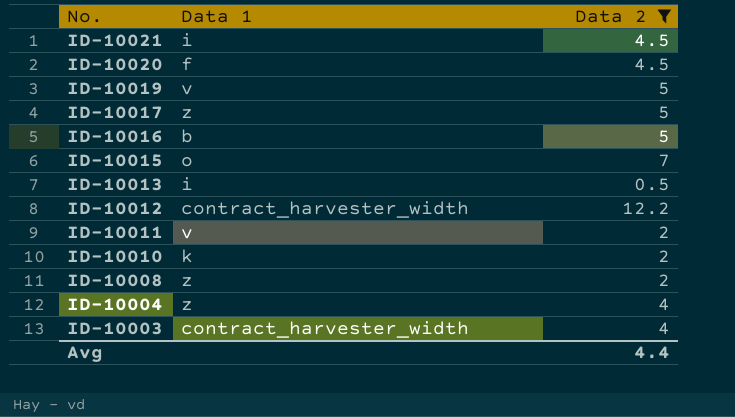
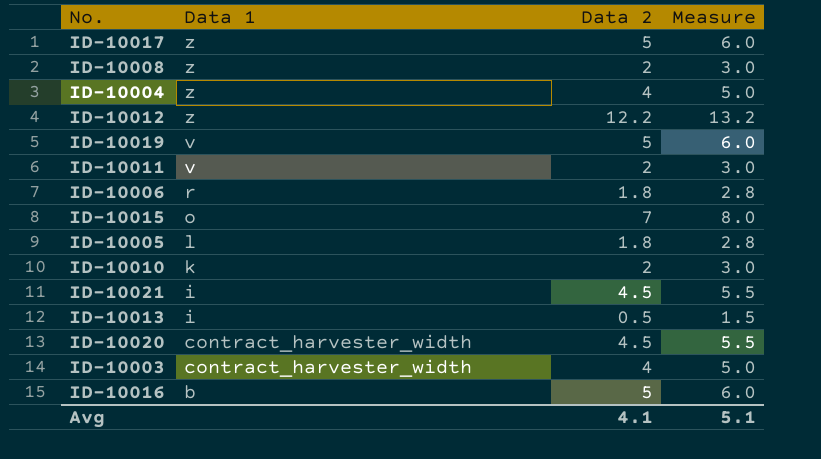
filter: Data 2 != 1.8 -> none
row order: No. descending -> Data 1 descending
column Measure | formula: none -> [Data 2] + 1
ID-10012 | Data 1: contract_harvester_width -> z
ID-10020 | Data 1: f -> contract_harvester_width
Avg | Data 2: 4.4 -> 4.1

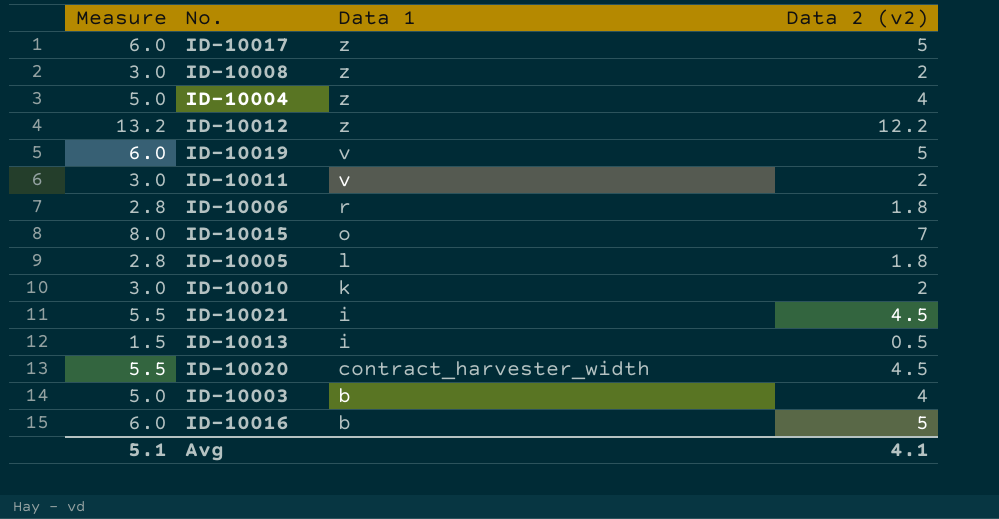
column Measure | position: 4 -> 1
column name: Data 2 -> Data 2 (v2)
ID-10003 | Data 1: contract_harvester_width -> b

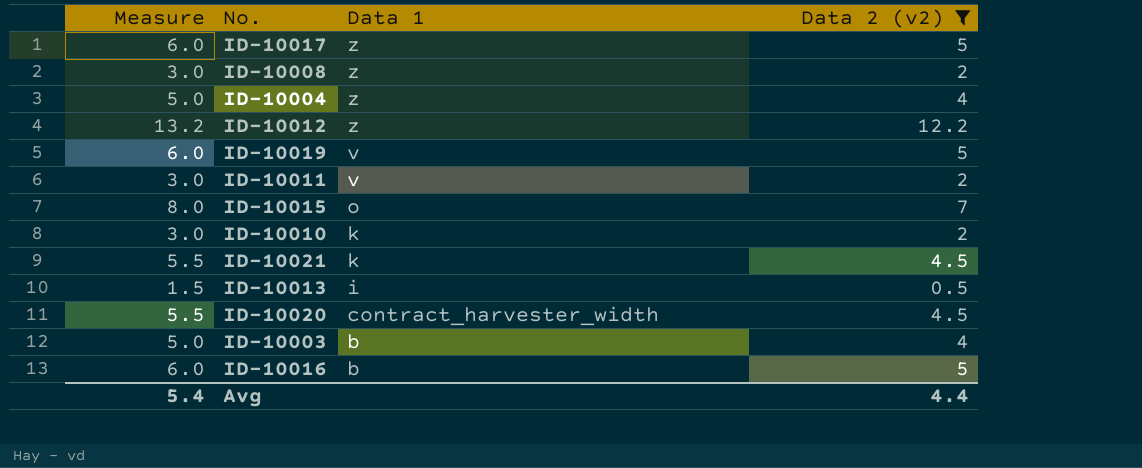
filter: none -> Data 2 (v2) != 1.8
ID-10021 | Data 1: i -> k
Avg | Measure: 5.1 -> 5.4
Avg | Data 2 (v2): 4.1 -> 4.4

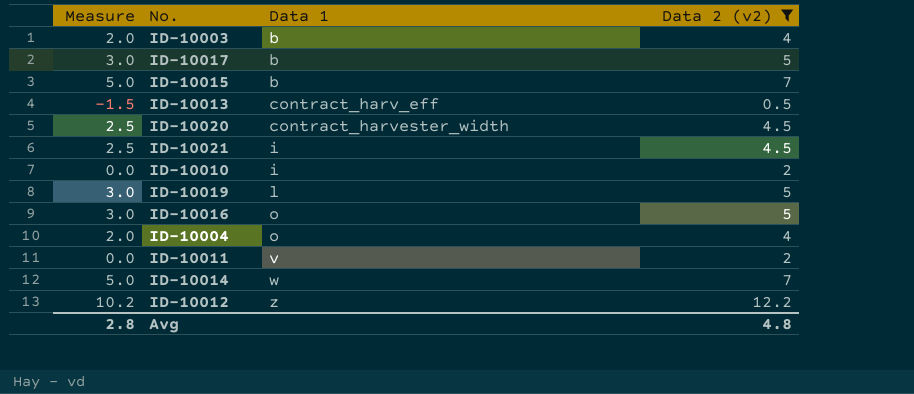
row order: Data 1 descending -> Data 1 ascending
column Measure | formula: [Data 2 (v2)] + 1 -> [Data 2 (v2)] - 2
row ID-10008: 3.0 | z | 2 -> none
ID-10017 | Data 1: z -> b
ID-10015 | Data 1: o -> b
ID-10013 | Data 1: i -> contract_harv_eff
ID-10021 | Data 1: k -> i
ID-10010 | Data 1: k -> i
ID-10019 | Data 1: v -> l
ID-10016 | Data 1: b -> o
ID-10004 | Data 1: z -> o
row ID-10014: none -> 5.0 | w | 7
Avg | Measure: 5.4 -> 2.8
Avg | Data 2 (v2): 4.4 -> 4.8

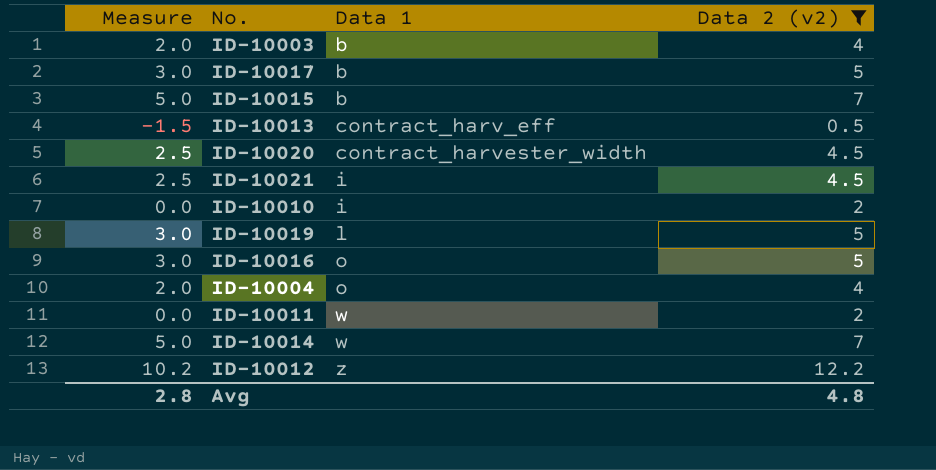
ID-10011 | Data 1: v -> w

